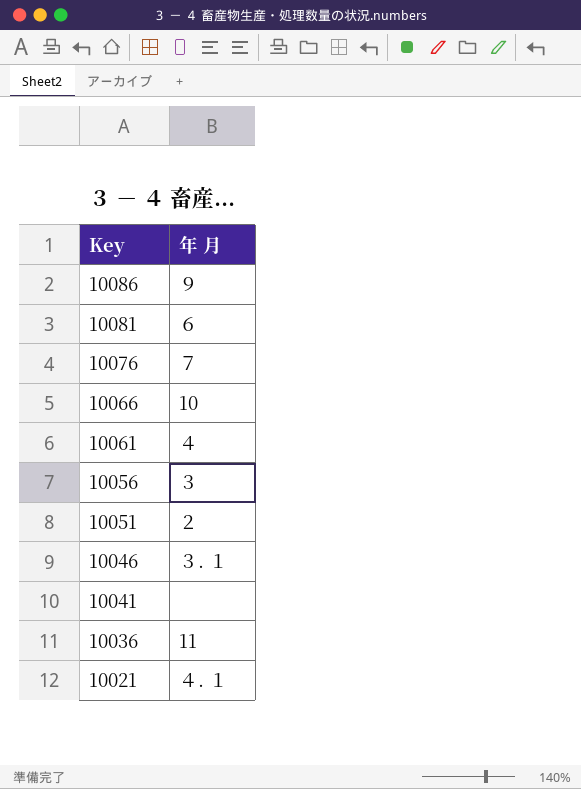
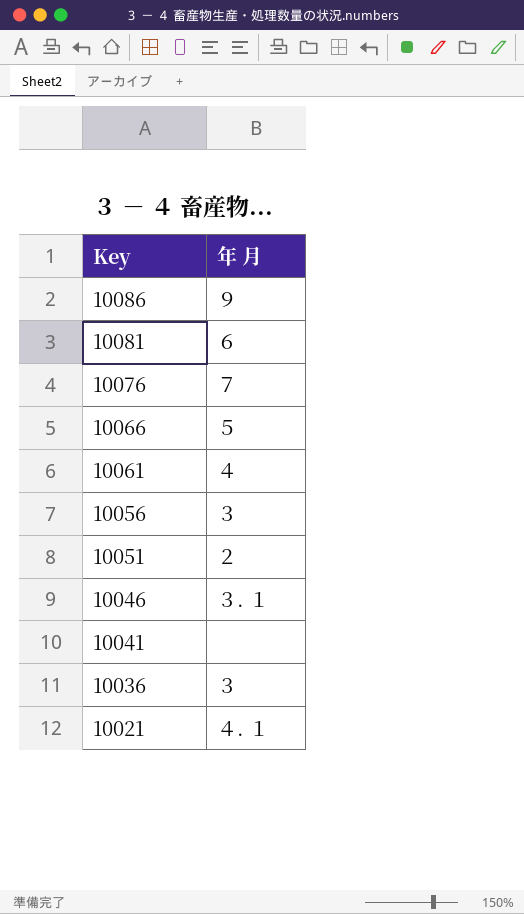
10066 | 年 月: 10 -> ５
10036 | 年 月: 11 -> ３

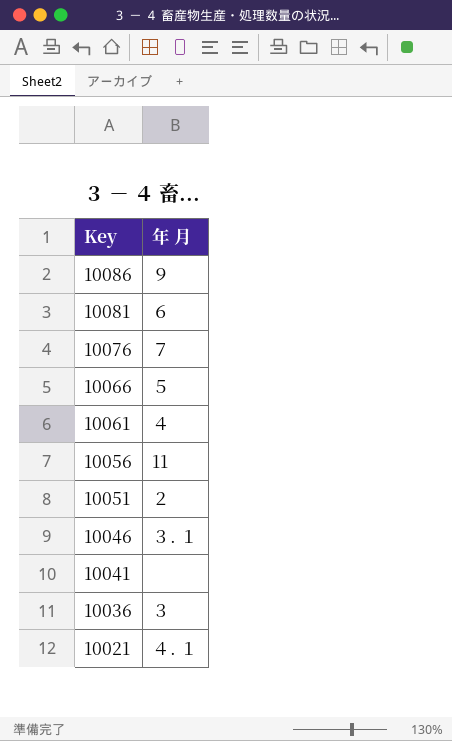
10056 | 年 月: ３ -> 11

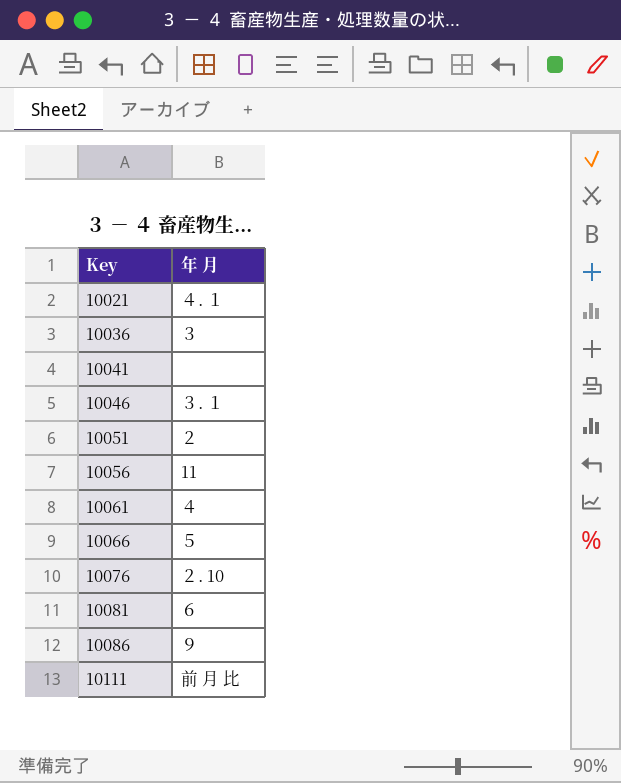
row order: Key descending -> Key ascending
10076 | 年 月: ７ -> ２. 10
row 10111: none -> 前 月 比

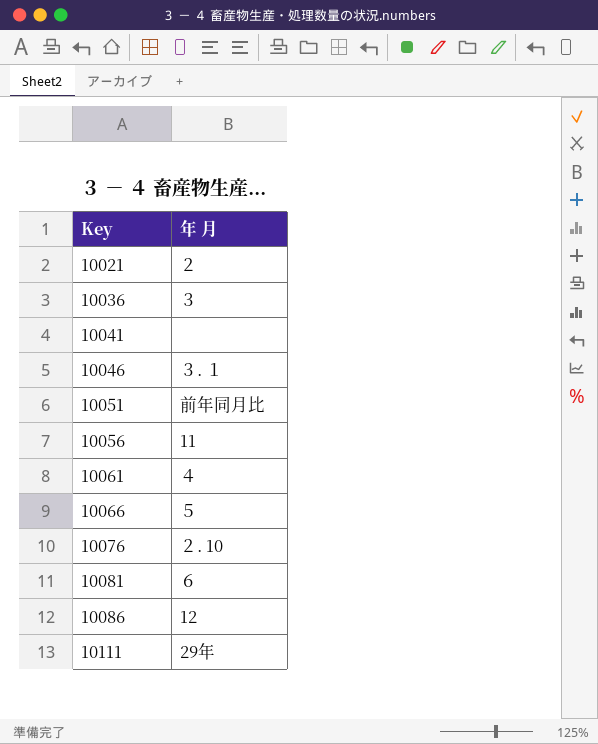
10021 | 年 月: ４. １ -> ２
10051 | 年 月: ２ -> 前年同月比
10086 | 年 月: ９ -> 12
10111 | 年 月: 前 月 比 -> 29年

